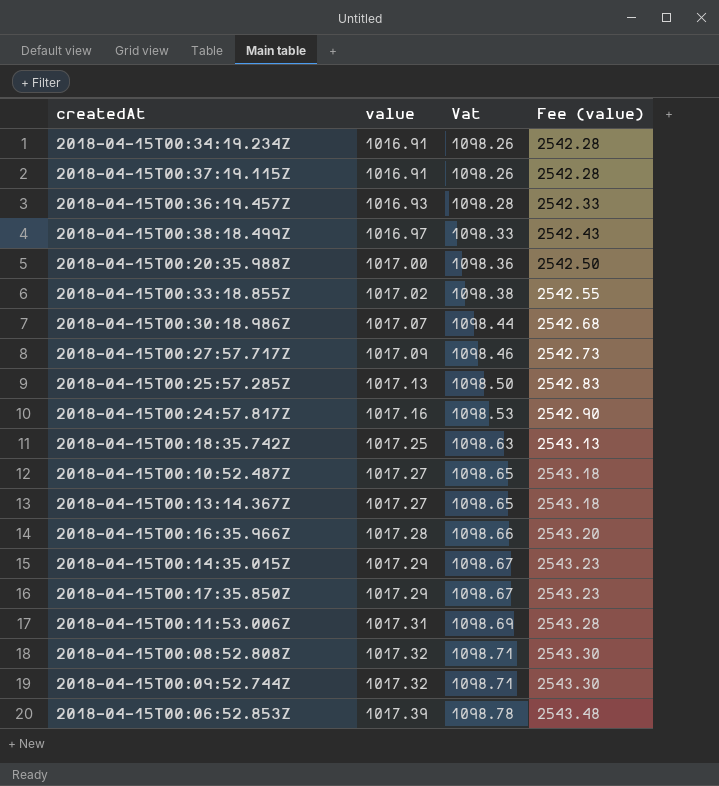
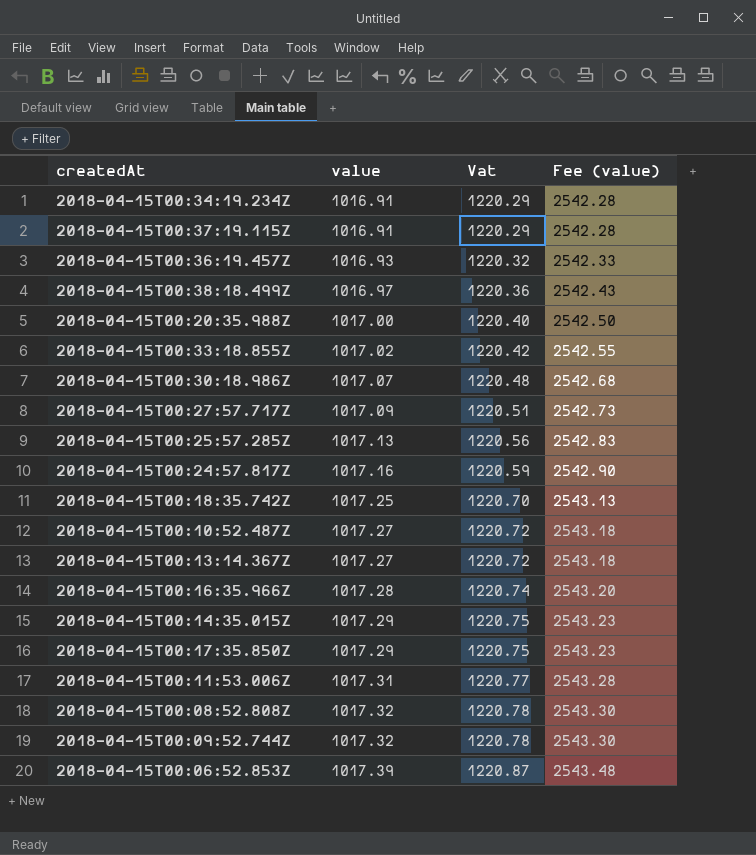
column Vat | formula: [value] * 1.08 -> [value] * 1.2

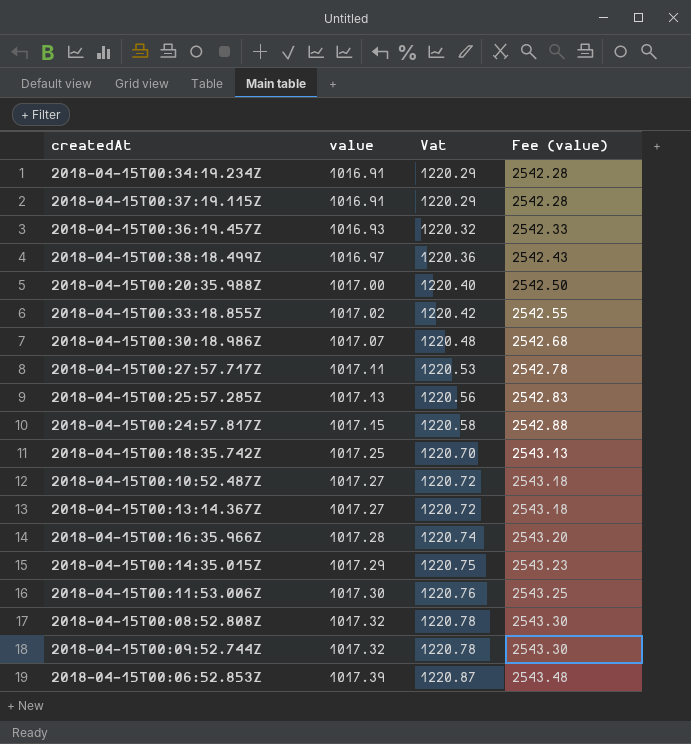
row 2018-04-15T00:17:35.850Z: 1017.29 | 1220.75 | 2543.23 -> none
2018-04-15T00:27:57.717Z | value: 1017.09 -> 1017.11
2018-04-15T00:27:57.717Z | Vat: 1220.51 -> 1220.53
2018-04-15T00:27:57.717Z | Fee (value): 2542.73 -> 2542.78
2018-04-15T00:24:57.817Z | value: 1017.16 -> 1017.15
2018-04-15T00:24:57.817Z | Vat: 1220.59 -> 1220.58
2018-04-15T00:24:57.817Z | Fee (value): 2542.90 -> 2542.88
2018-04-15T00:11:53.006Z | value: 1017.31 -> 1017.30
2018-04-15T00:11:53.006Z | Vat: 1220.77 -> 1220.76
2018-04-15T00:11:53.006Z | Fee (value): 2543.28 -> 2543.25

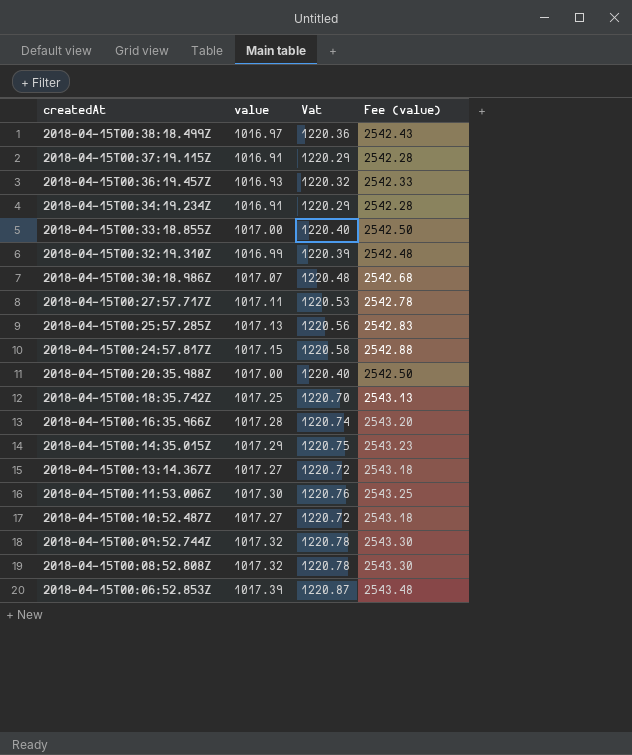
row order: value ascending -> createdAt descending
2018-04-15T00:33:18.855Z | value: 1017.02 -> 1017.00
2018-04-15T00:33:18.855Z | Vat: 1220.42 -> 1220.40
2018-04-15T00:33:18.855Z | Fee (value): 2542.55 -> 2542.50
row 2018-04-15T00:32:19.310Z: none -> 1016.99 | 1220.39 | 2542.48

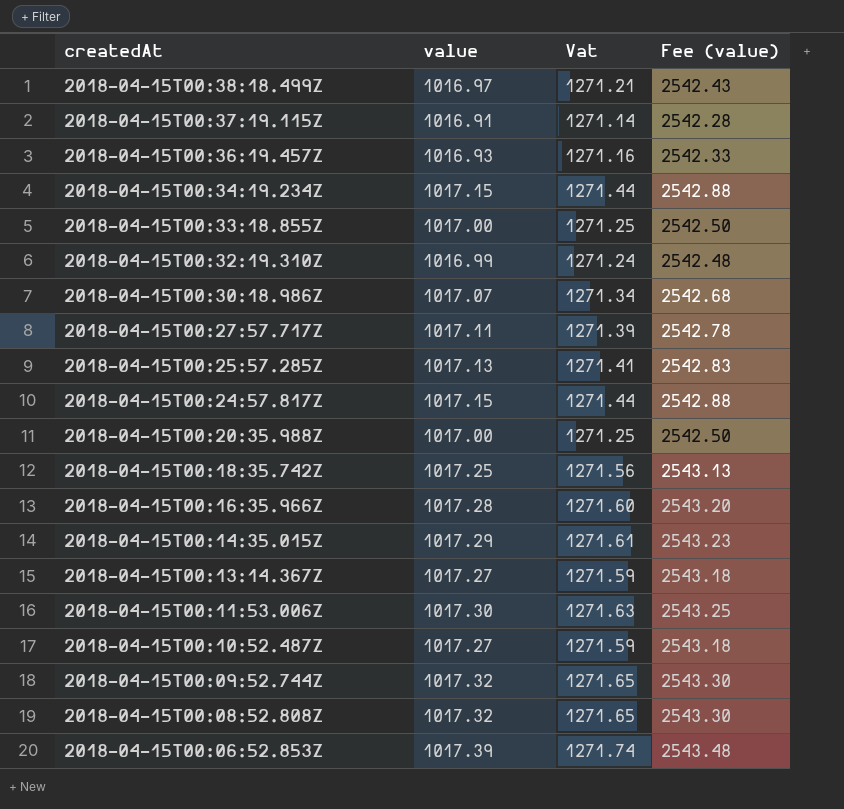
column Vat | formula: [value] * 1.2 -> [value] * 1.25
2018-04-15T00:34:19.234Z | value: 1016.91 -> 1017.15
2018-04-15T00:34:19.234Z | Fee (value): 2542.28 -> 2542.88

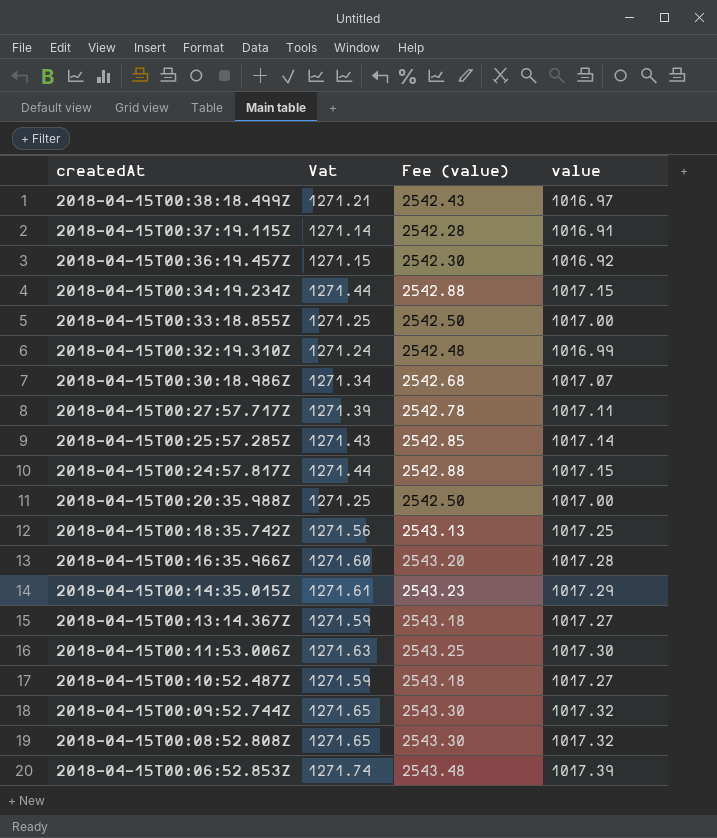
column value | position: 2 -> 4
2018-04-15T00:36:19.457Z | Vat: 1271.16 -> 1271.15
2018-04-15T00:36:19.457Z | Fee (value): 2542.33 -> 2542.30
2018-04-15T00:36:19.457Z | value: 1016.93 -> 1016.92
2018-04-15T00:25:57.285Z | Vat: 1271.41 -> 1271.43
2018-04-15T00:25:57.285Z | Fee (value): 2542.83 -> 2542.85
2018-04-15T00:25:57.285Z | value: 1017.13 -> 1017.14

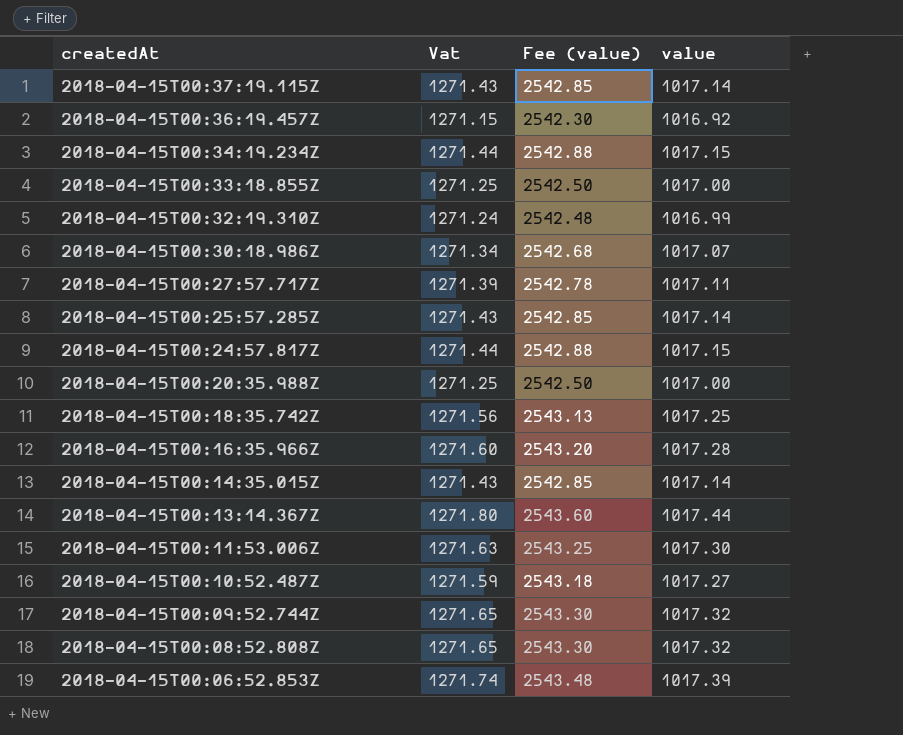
row 2018-04-15T00:38:18.499Z: 1271.21 | 2542.43 | 1016.97 -> none
2018-04-15T00:37:19.115Z | Vat: 1271.14 -> 1271.43
2018-04-15T00:37:19.115Z | Fee (value): 2542.28 -> 2542.85
2018-04-15T00:37:19.115Z | value: 1016.91 -> 1017.14
2018-04-15T00:14:35.015Z | Vat: 1271.61 -> 1271.43
2018-04-15T00:14:35.015Z | Fee (value): 2543.23 -> 2542.85
2018-04-15T00:14:35.015Z | value: 1017.29 -> 1017.14
2018-04-15T00:13:14.367Z | Vat: 1271.59 -> 1271.80
2018-04-15T00:13:14.367Z | Fee (value): 2543.18 -> 2543.60
2018-04-15T00:13:14.367Z | value: 1017.27 -> 1017.44

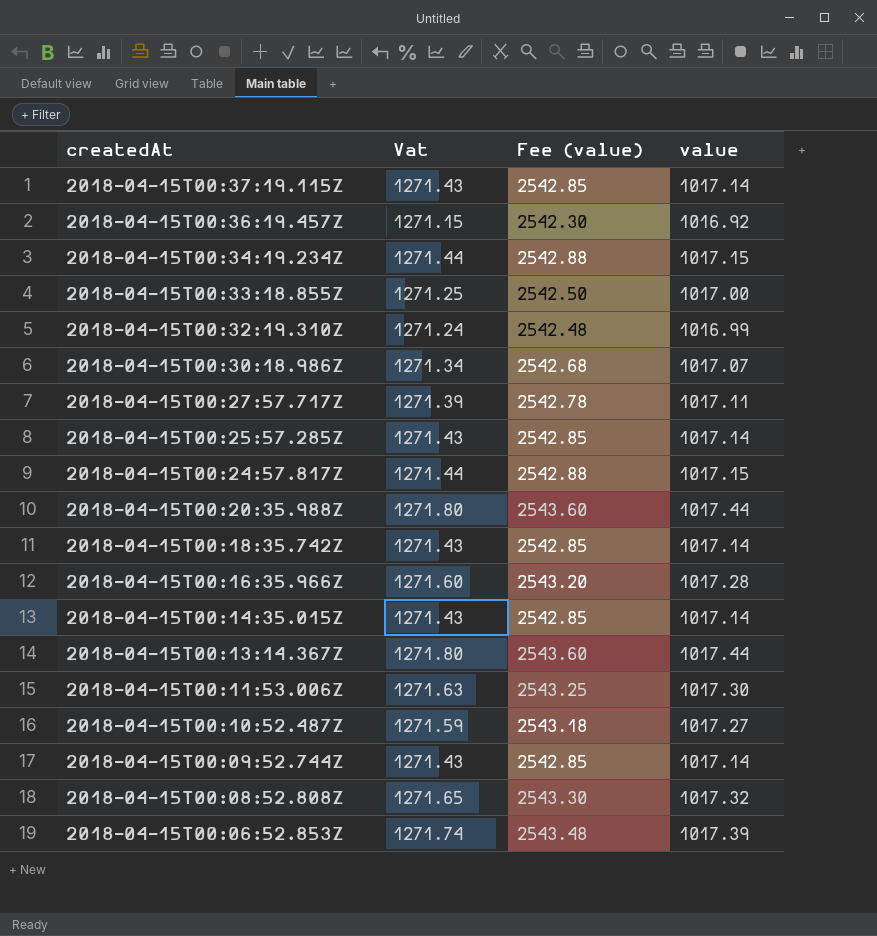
2018-04-15T00:20:35.988Z | Vat: 1271.25 -> 1271.80
2018-04-15T00:20:35.988Z | Fee (value): 2542.50 -> 2543.60
2018-04-15T00:20:35.988Z | value: 1017.00 -> 1017.44
2018-04-15T00:18:35.742Z | Vat: 1271.56 -> 1271.43
2018-04-15T00:18:35.742Z | Fee (value): 2543.13 -> 2542.85
2018-04-15T00:18:35.742Z | value: 1017.25 -> 1017.14
2018-04-15T00:09:52.744Z | Vat: 1271.65 -> 1271.43
2018-04-15T00:09:52.744Z | Fee (value): 2543.30 -> 2542.85
2018-04-15T00:09:52.744Z | value: 1017.32 -> 1017.14

